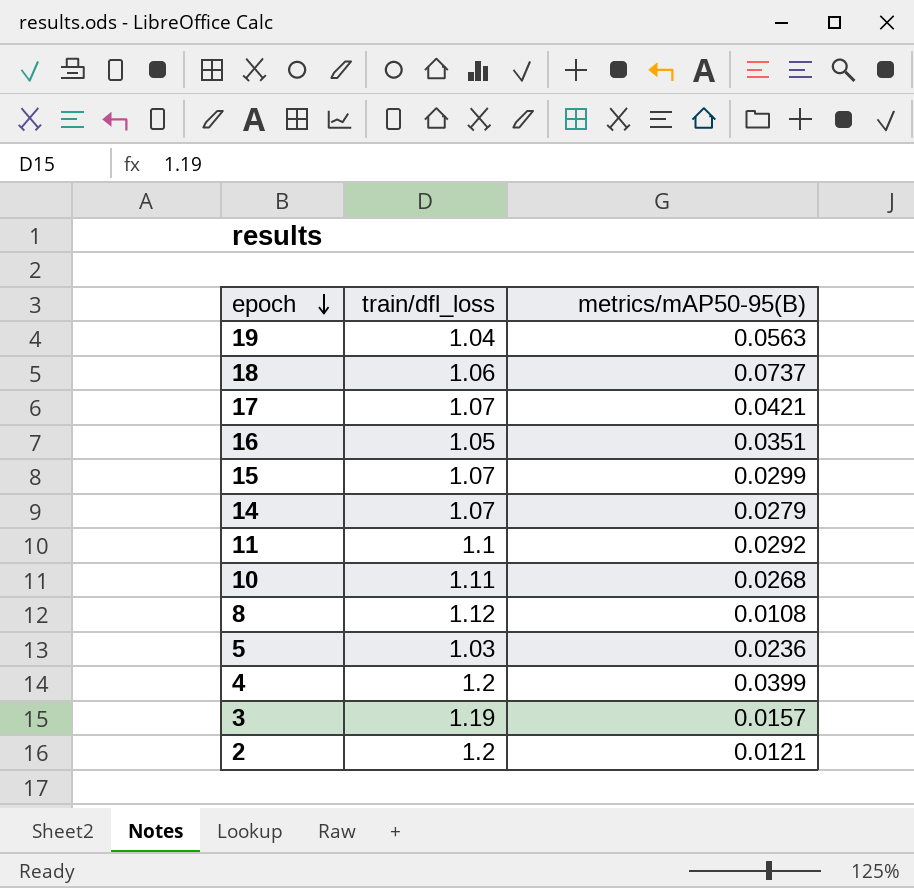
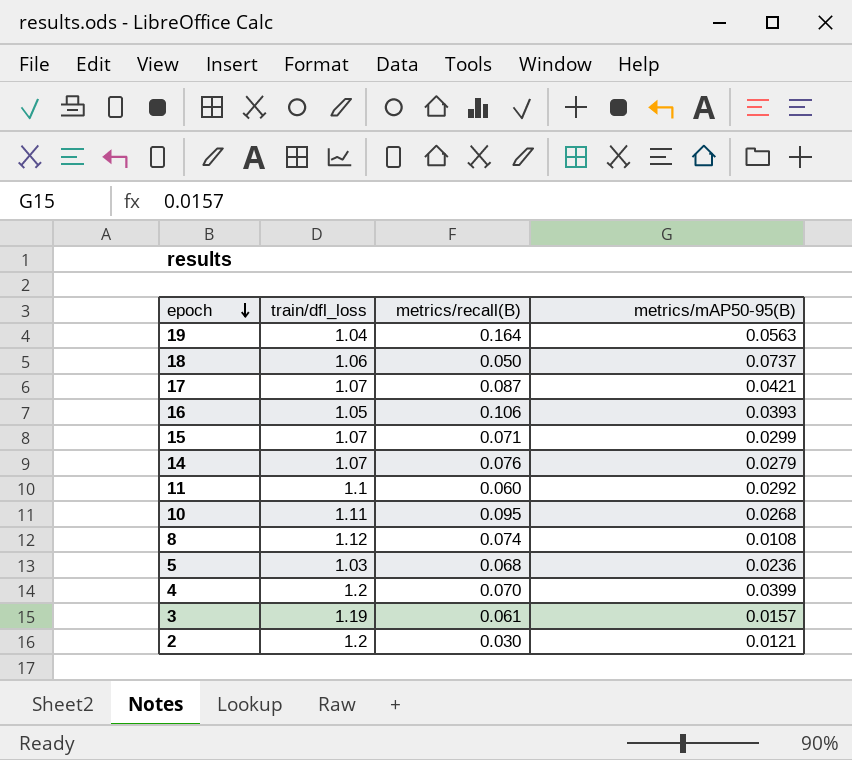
column metrics/recall(B) | position: none -> 3
16 | metrics/mAP50-95(B): 0.0351 -> 0.0393

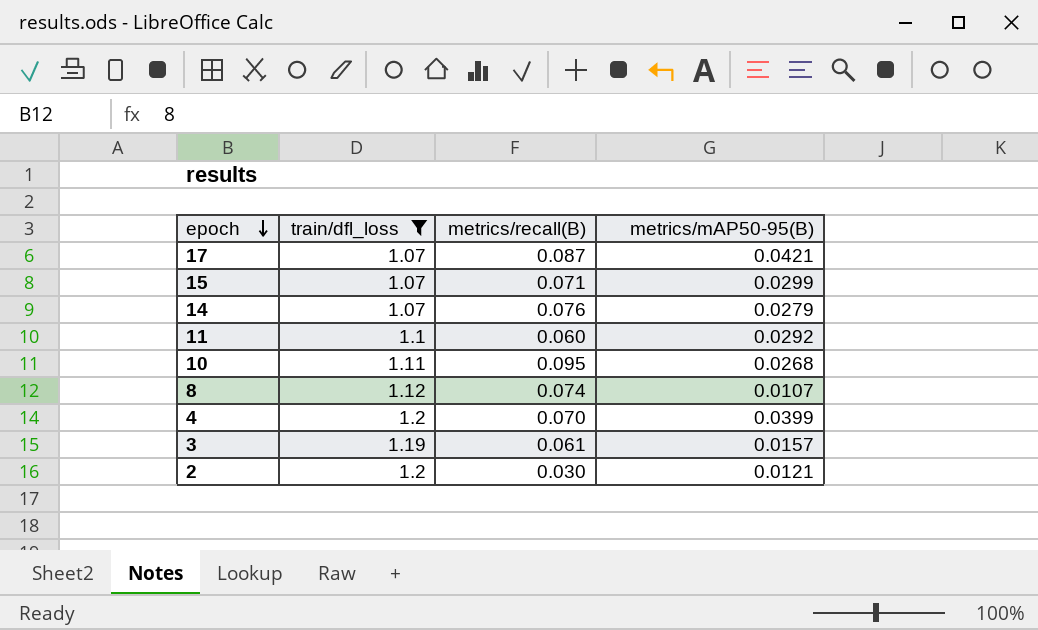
filter: none -> train/dfl_loss >= 1.07
8 | metrics/mAP50-95(B): 0.0108 -> 0.0107

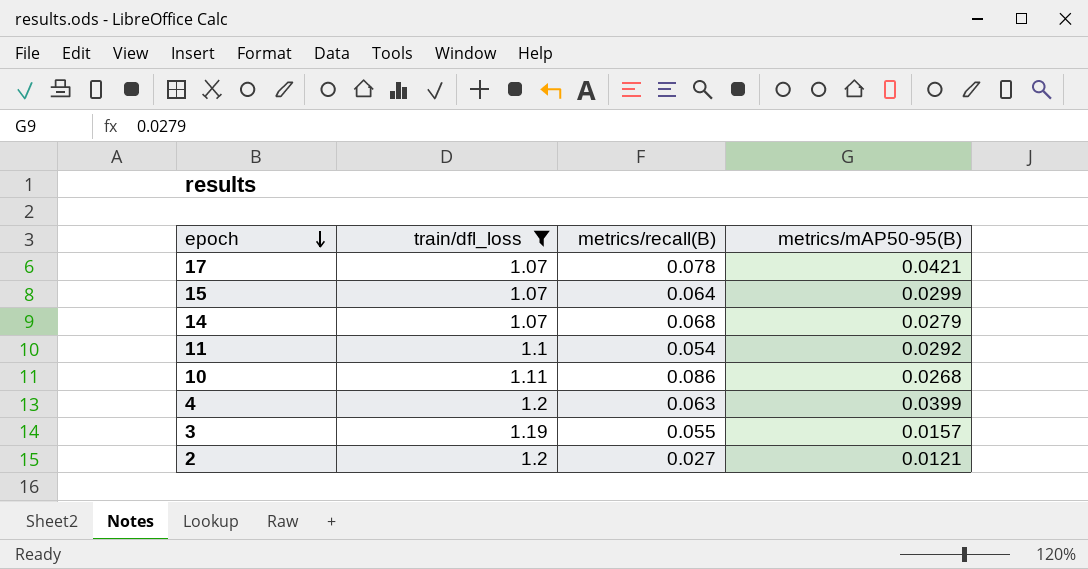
row 8: 1.12 | 0.074 | 0.0107 -> none
17 | metrics/recall(B): 0.087 -> 0.078
15 | metrics/recall(B): 0.071 -> 0.064
14 | metrics/recall(B): 0.076 -> 0.068
11 | metrics/recall(B): 0.060 -> 0.054
10 | metrics/recall(B): 0.095 -> 0.086
4 | metrics/recall(B): 0.070 -> 0.063
3 | metrics/recall(B): 0.061 -> 0.055
2 | metrics/recall(B): 0.030 -> 0.027

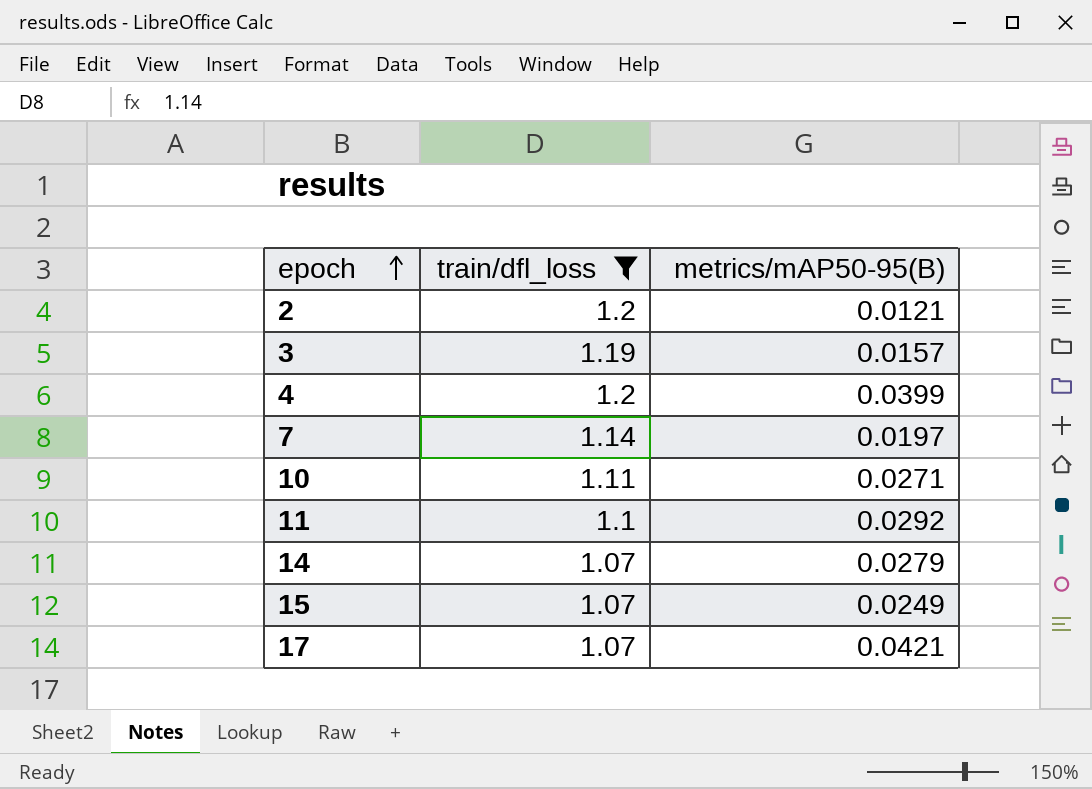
row order: epoch descending -> epoch ascending
column metrics/recall(B) | position: 3 -> none
row 7: none -> 1.14 | 0.0197
10 | metrics/mAP50-95(B): 0.0268 -> 0.0271
15 | metrics/mAP50-95(B): 0.0299 -> 0.0249

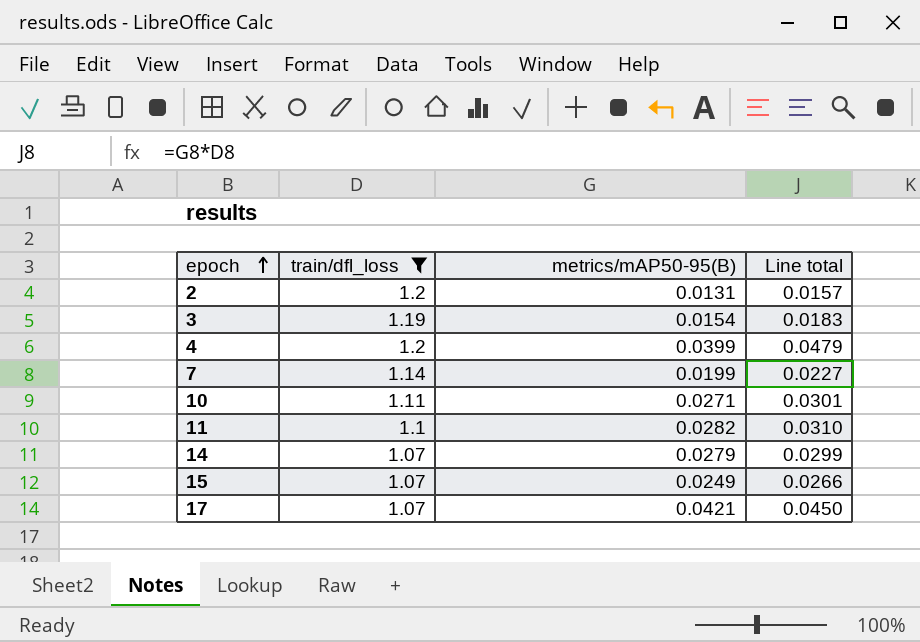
column Line total | formula: none -> [train/dfl_loss] * [metrics/mAP50-95(B)]
2 | metrics/mAP50-95(B): 0.0121 -> 0.0131
3 | metrics/mAP50-95(B): 0.0157 -> 0.0154
7 | metrics/mAP50-95(B): 0.0197 -> 0.0199
11 | metrics/mAP50-95(B): 0.0292 -> 0.0282

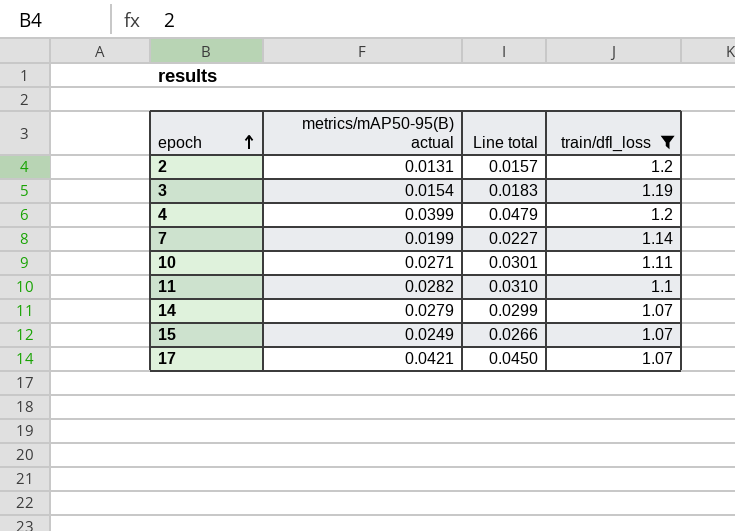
column name: metrics/mAP50-95(B) -> metrics/mAP50-95(B) actual
column train/dfl_loss | position: 2 -> 4

